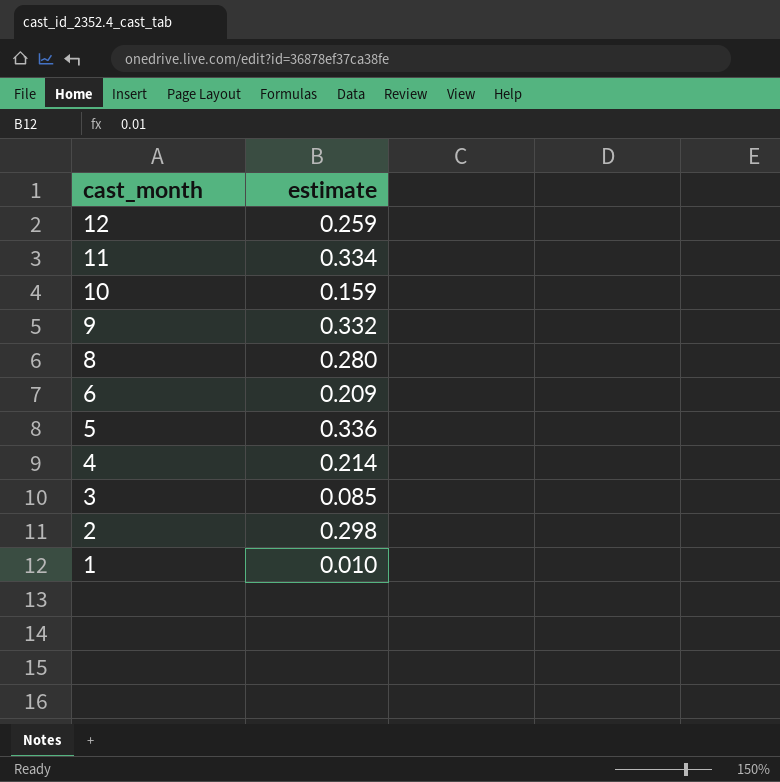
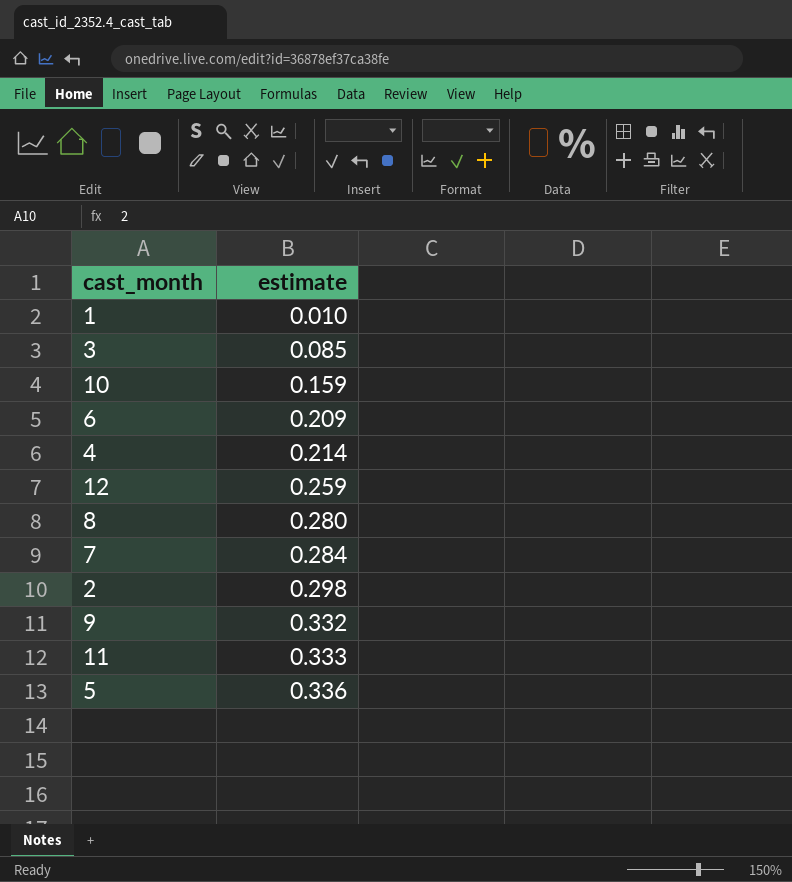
row order: cast_month descending -> estimate ascending
row 7: none -> 0.284
11 | estimate: 0.334 -> 0.333

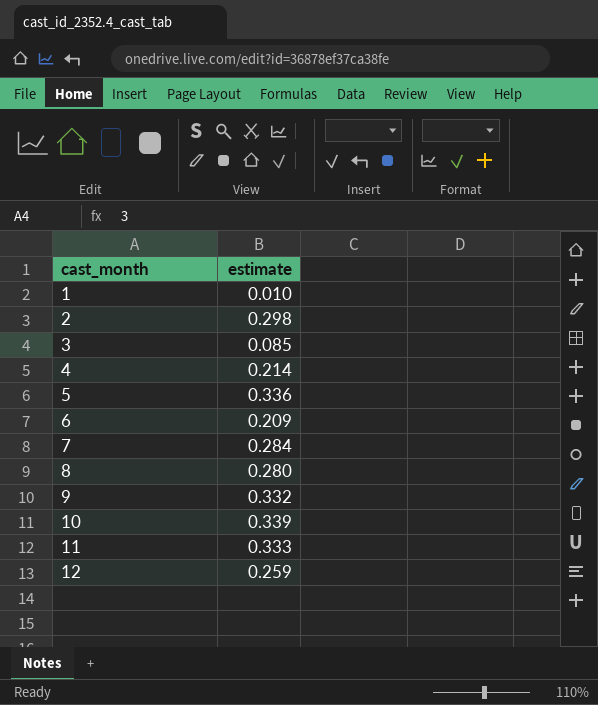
row order: estimate ascending -> cast_month ascending
10 | estimate: 0.159 -> 0.339

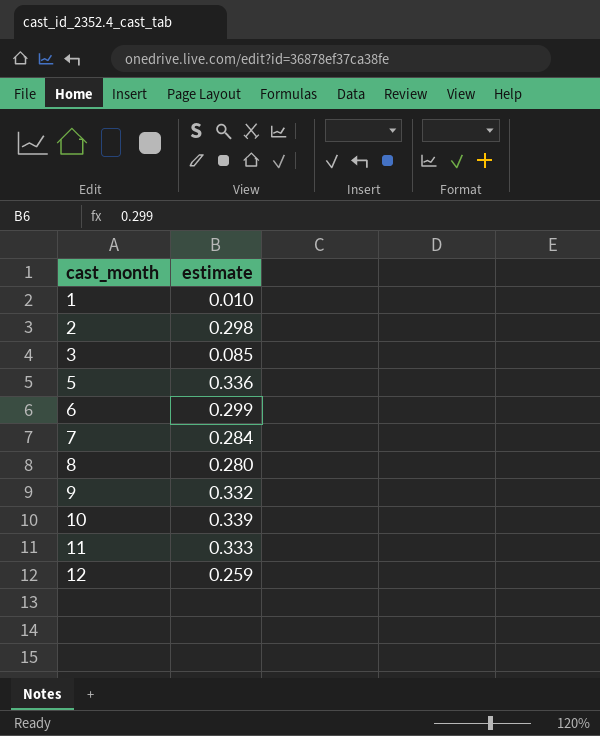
row 4: 0.214 -> none
6 | estimate: 0.209 -> 0.299

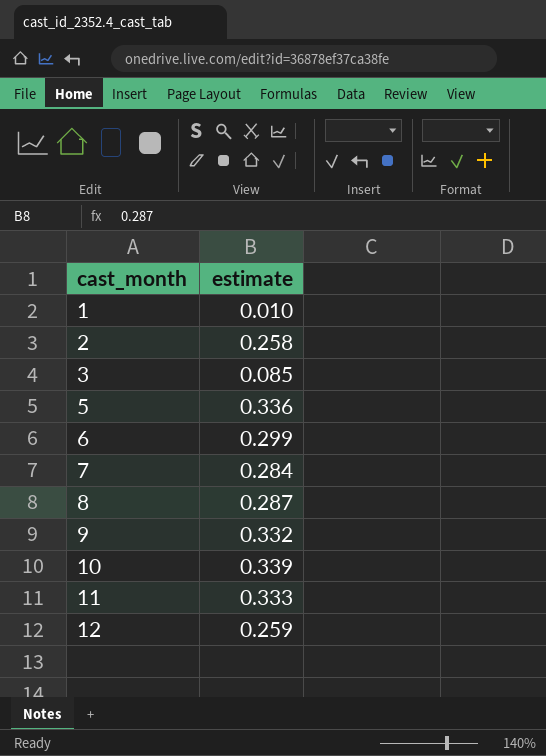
2 | estimate: 0.298 -> 0.258
8 | estimate: 0.280 -> 0.287

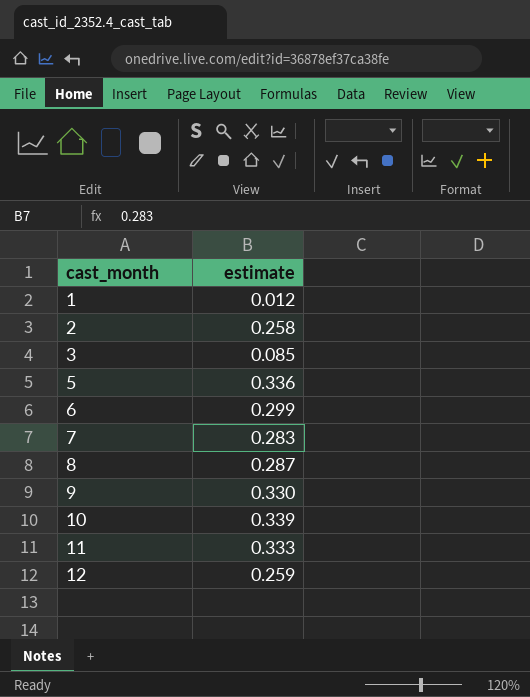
1 | estimate: 0.010 -> 0.012
7 | estimate: 0.284 -> 0.283
9 | estimate: 0.332 -> 0.330

